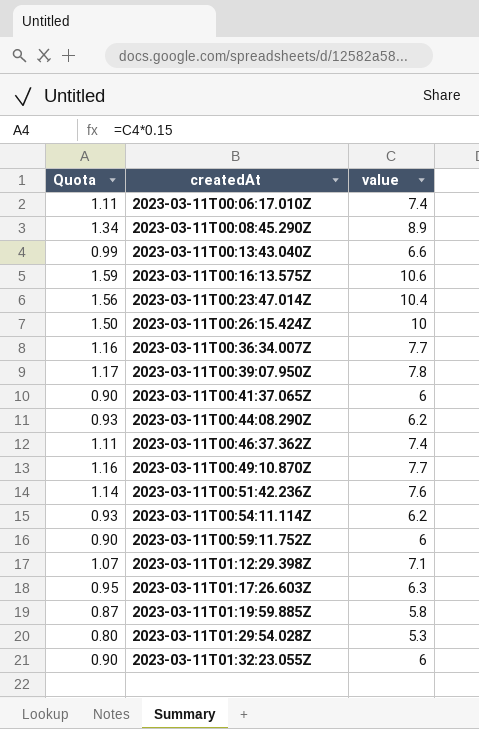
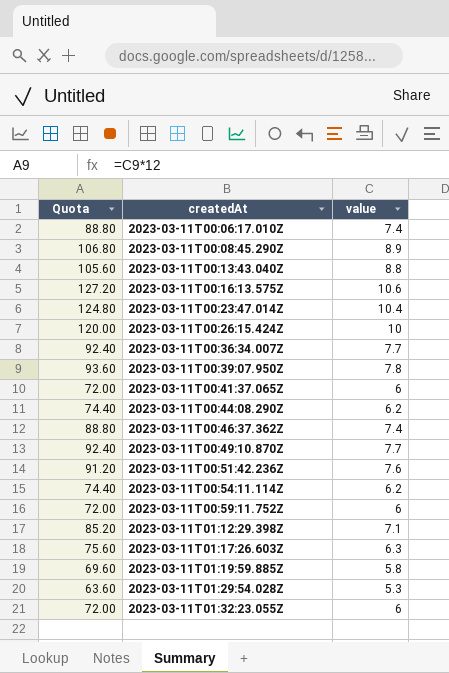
column Quota | formula: [value] * 0.15 -> [value] * 12
2023-03-11T00:13:43.040Z | value: 6.6 -> 8.8

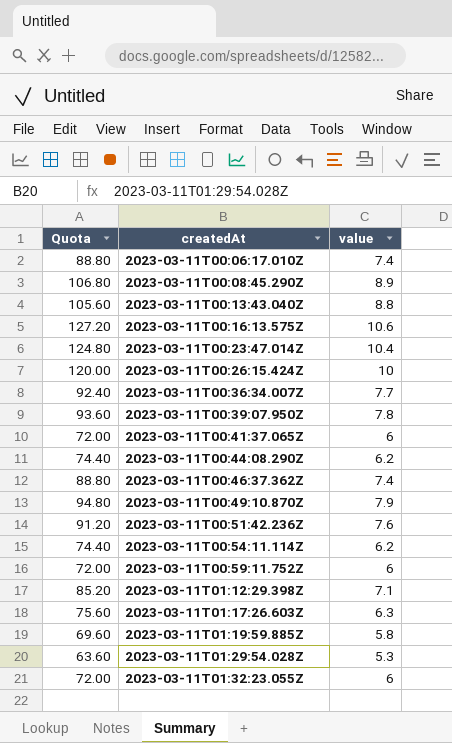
2023-03-11T00:49:10.870Z | Quota: 92.40 -> 94.80
2023-03-11T00:49:10.870Z | value: 7.7 -> 7.9

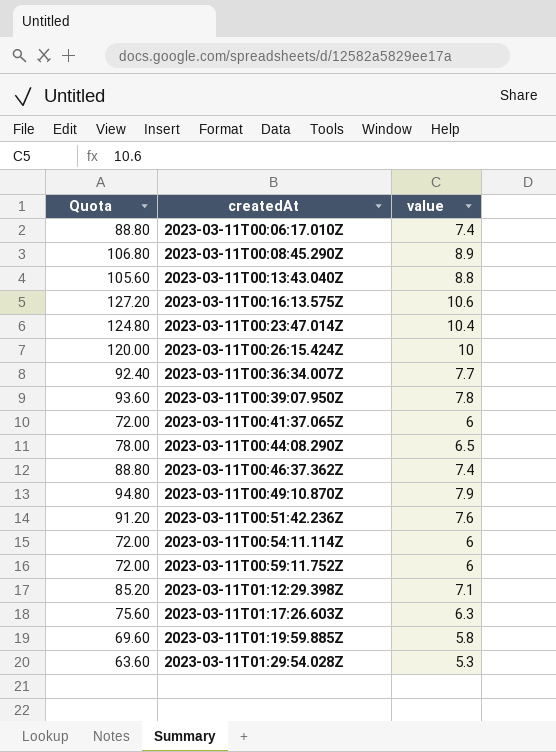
row 2023-03-11T01:32:23.055Z: 72.00 | 6 -> none
2023-03-11T00:44:08.290Z | Quota: 74.40 -> 78.00
2023-03-11T00:44:08.290Z | value: 6.2 -> 6.5
2023-03-11T00:54:11.114Z | Quota: 74.40 -> 72.00
2023-03-11T00:54:11.114Z | value: 6.2 -> 6

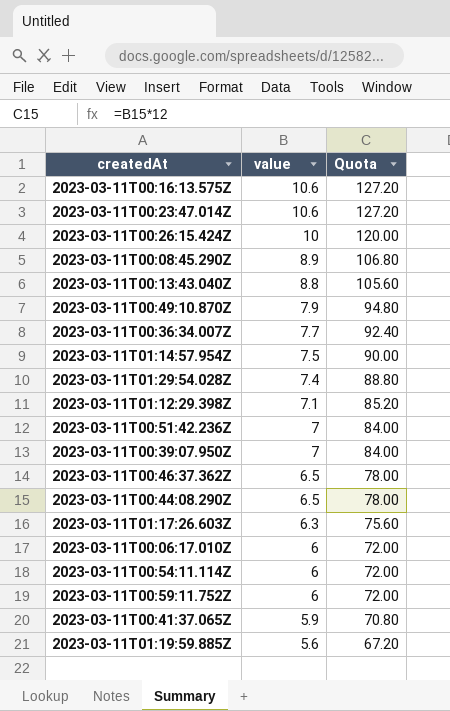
row order: createdAt ascending -> value descending
column Quota | position: 1 -> 3
2023-03-11T00:23:47.014Z | value: 10.4 -> 10.6
2023-03-11T00:23:47.014Z | Quota: 124.80 -> 127.20
row 2023-03-11T01:14:57.954Z: none -> 7.5 | 90.00
2023-03-11T01:29:54.028Z | value: 5.3 -> 7.4
2023-03-11T01:29:54.028Z | Quota: 63.60 -> 88.80
2023-03-11T00:51:42.236Z | value: 7.6 -> 7
2023-03-11T00:51:42.236Z | Quota: 91.20 -> 84.00
2023-03-11T00:39:07.950Z | value: 7.8 -> 7
2023-03-11T00:39:07.950Z | Quota: 93.60 -> 84.00
2023-03-11T00:46:37.362Z | value: 7.4 -> 6.5
2023-03-11T00:46:37.362Z | Quota: 88.80 -> 78.00
2023-03-11T00:06:17.010Z | value: 7.4 -> 6
2023-03-11T00:06:17.010Z | Quota: 88.80 -> 72.00
2023-03-11T00:41:37.065Z | value: 6 -> 5.9
2023-03-11T00:41:37.065Z | Quota: 72.00 -> 70.80
2023-03-11T01:19:59.885Z | value: 5.8 -> 5.6
2023-03-11T01:19:59.885Z | Quota: 69.60 -> 67.20

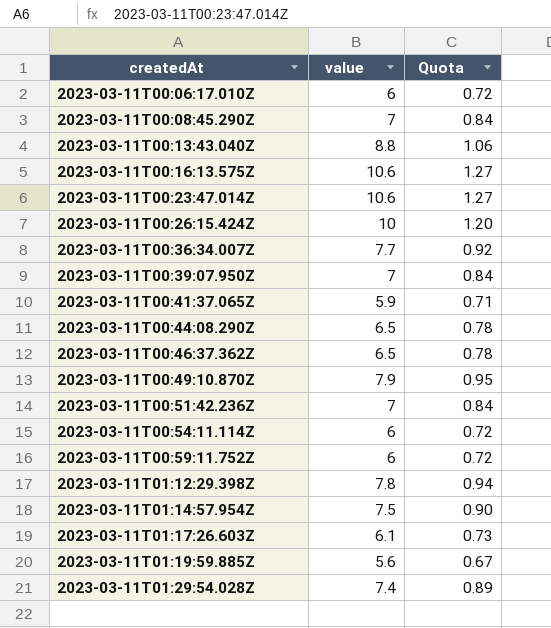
row order: value descending -> createdAt ascending
column Quota | formula: [value] * 12 -> [value] * 0.12
2023-03-11T00:08:45.290Z | value: 8.9 -> 7
2023-03-11T01:12:29.398Z | value: 7.1 -> 7.8
2023-03-11T01:17:26.603Z | value: 6.3 -> 6.1

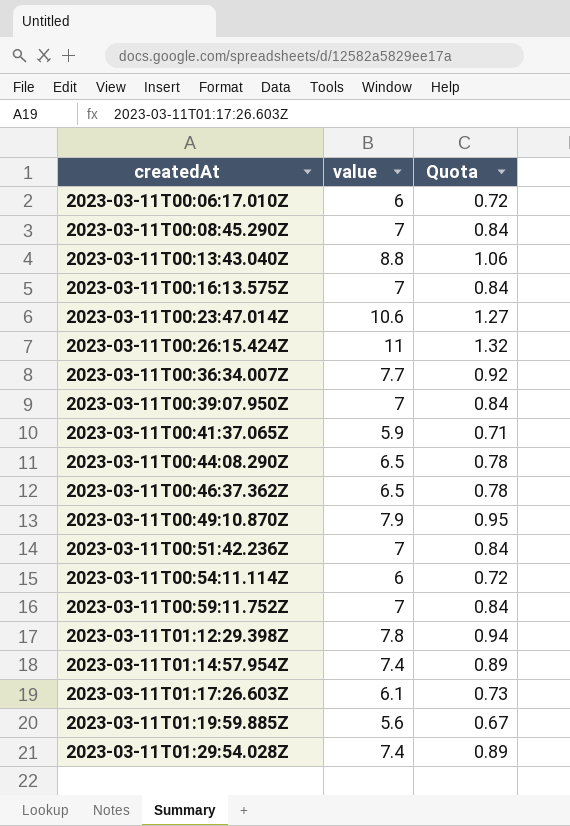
2023-03-11T00:16:13.575Z | value: 10.6 -> 7
2023-03-11T00:16:13.575Z | Quota: 1.27 -> 0.84
2023-03-11T00:26:15.424Z | value: 10 -> 11
2023-03-11T00:26:15.424Z | Quota: 1.20 -> 1.32
2023-03-11T00:59:11.752Z | value: 6 -> 7
2023-03-11T00:59:11.752Z | Quota: 0.72 -> 0.84
2023-03-11T01:14:57.954Z | value: 7.5 -> 7.4
2023-03-11T01:14:57.954Z | Quota: 0.90 -> 0.89

